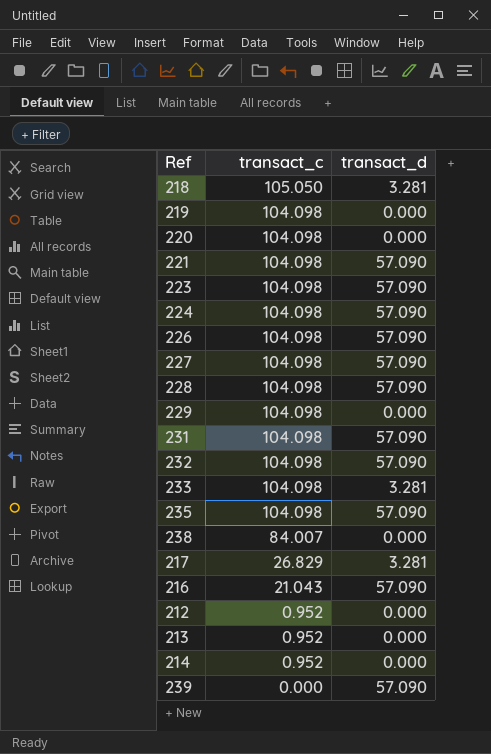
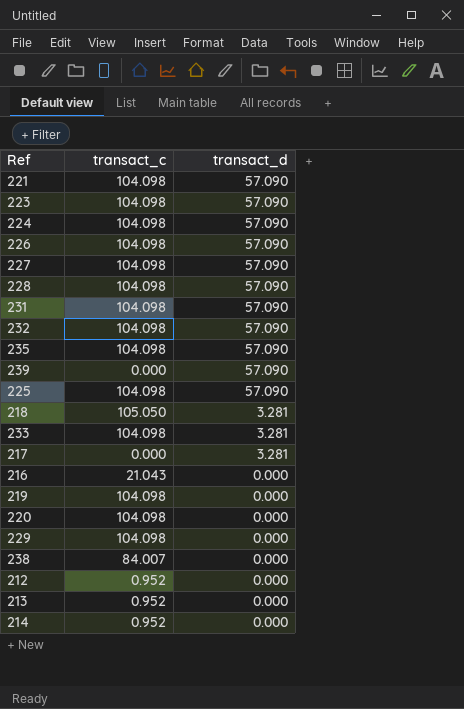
row order: transact_c descending -> transact_d descending
row 225: none -> 104.098 | 57.090
217 | transact_c: 26.829 -> 0.000
216 | transact_d: 57.090 -> 0.000

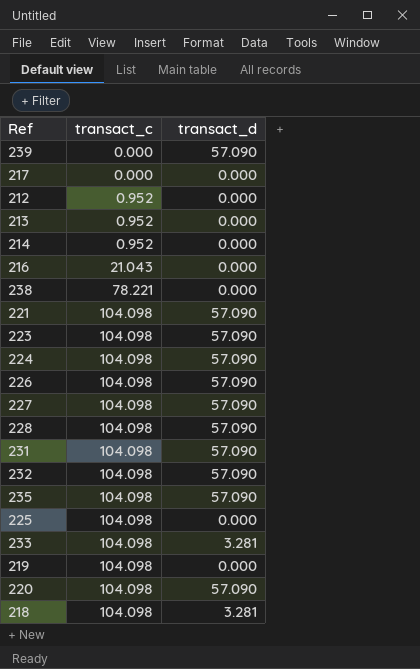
row order: transact_d descending -> transact_c ascending
row 229: 104.098 | 0.000 -> none
217 | transact_d: 3.281 -> 0.000
238 | transact_c: 84.007 -> 78.221
225 | transact_d: 57.090 -> 0.000
220 | transact_d: 0.000 -> 57.090
218 | transact_c: 105.050 -> 104.098

